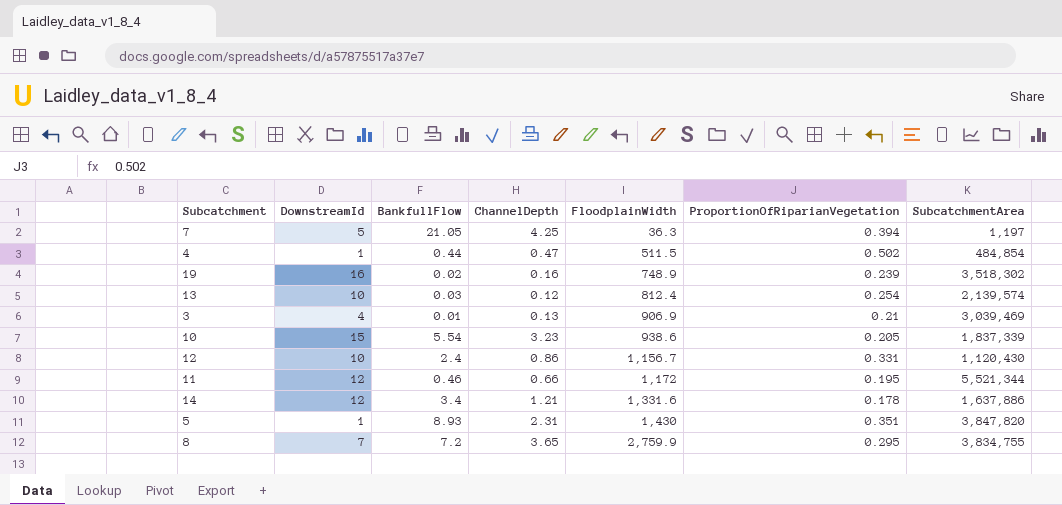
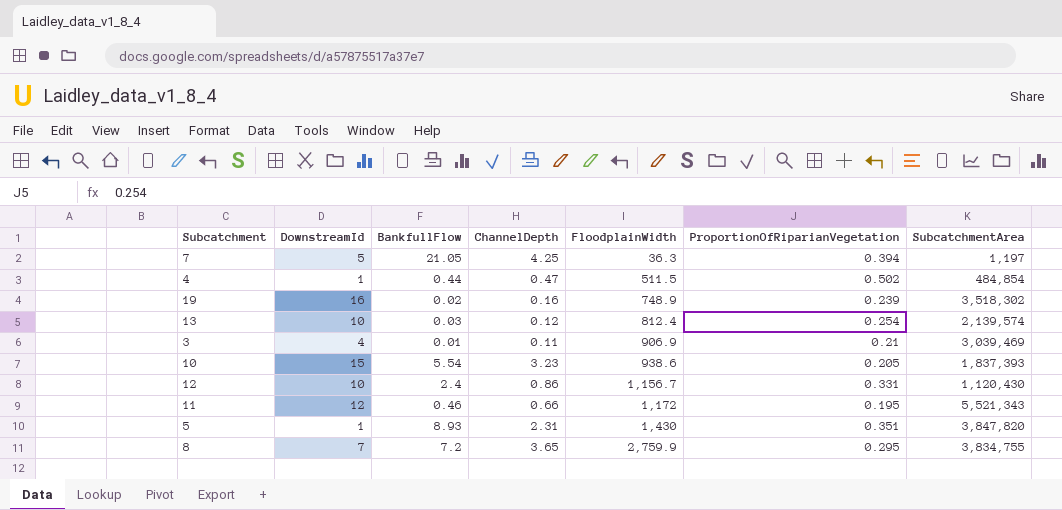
row 14: 12 | 3.4 | 1.21 | 1,331.6 | 0.178 | 1,637,886 -> none
3 | ChannelDepth: 0.13 -> 0.11
10 | SubcatchmentArea: 1,837,339 -> 1,837,393
11 | SubcatchmentArea: 5,521,344 -> 5,521,343

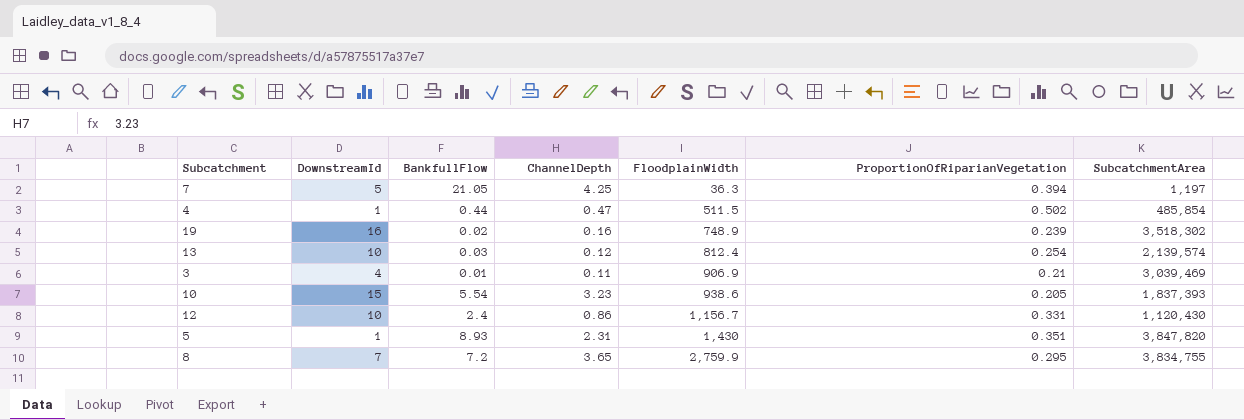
row 11: 12 | 0.46 | 0.66 | 1,172 | 0.195 | 5,521,343 -> none
4 | SubcatchmentArea: 484,854 -> 485,854

